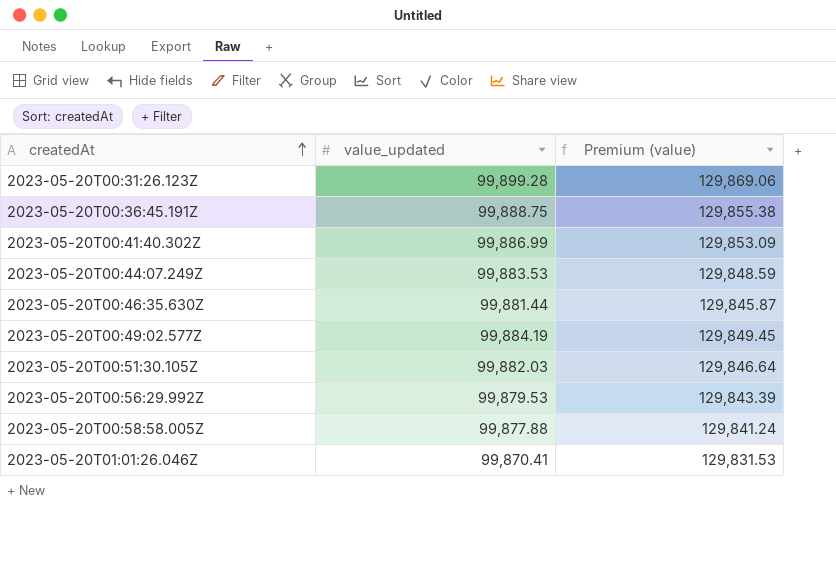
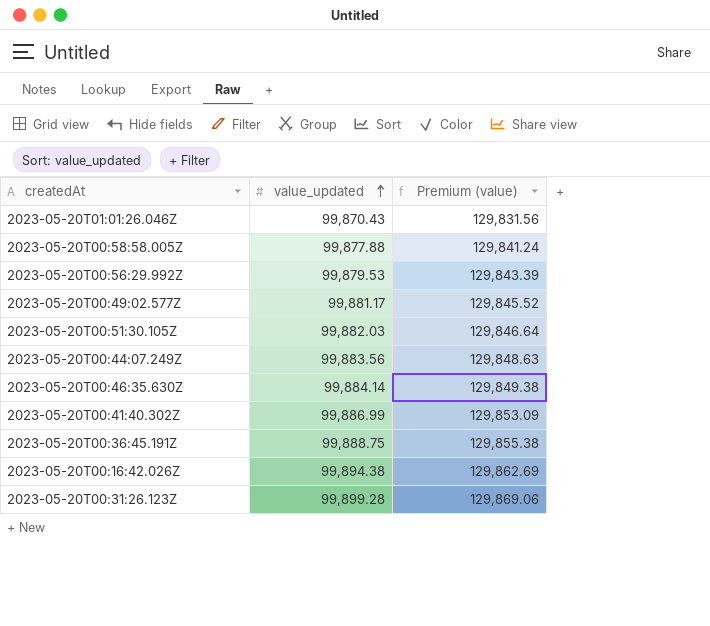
row order: createdAt ascending -> value_updated ascending
2023-05-20T01:01:26.046Z | value_updated: 99,870.41 -> 99,870.43
2023-05-20T01:01:26.046Z | Premium (value): 129,831.53 -> 129,831.56
2023-05-20T00:49:02.577Z | value_updated: 99,884.19 -> 99,881.17
2023-05-20T00:49:02.577Z | Premium (value): 129,849.45 -> 129,845.52
2023-05-20T00:44:07.249Z | value_updated: 99,883.53 -> 99,883.56
2023-05-20T00:44:07.249Z | Premium (value): 129,848.59 -> 129,848.63
2023-05-20T00:46:35.630Z | value_updated: 99,881.44 -> 99,884.14
2023-05-20T00:46:35.630Z | Premium (value): 129,845.87 -> 129,849.38
row 2023-05-20T00:16:42.026Z: none -> 99,894.38 | 129,862.69

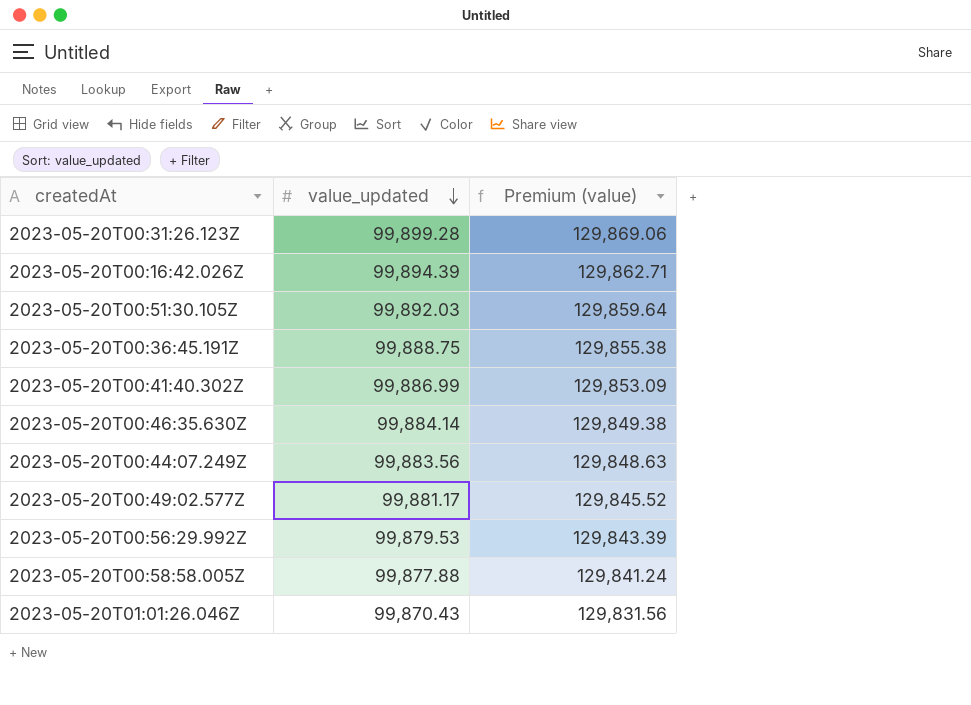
row order: value_updated ascending -> value_updated descending
2023-05-20T00:16:42.026Z | value_updated: 99,894.38 -> 99,894.39
2023-05-20T00:16:42.026Z | Premium (value): 129,862.69 -> 129,862.71
2023-05-20T00:51:30.105Z | value_updated: 99,882.03 -> 99,892.03
2023-05-20T00:51:30.105Z | Premium (value): 129,846.64 -> 129,859.64

